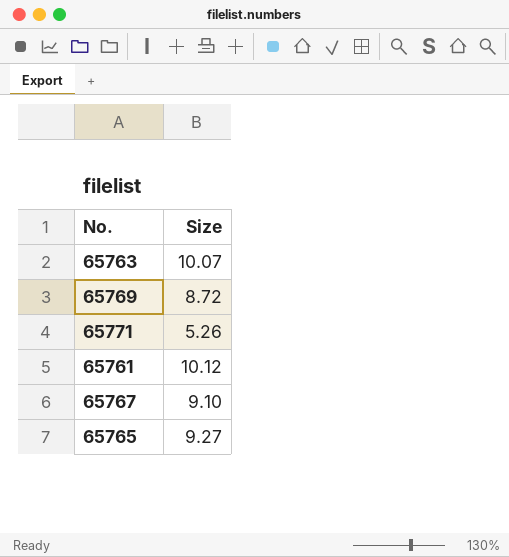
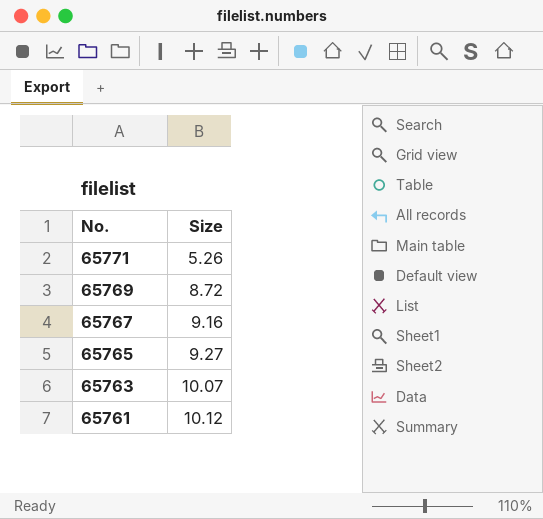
row order: none -> No. descending
65767 | Size: 9.10 -> 9.16

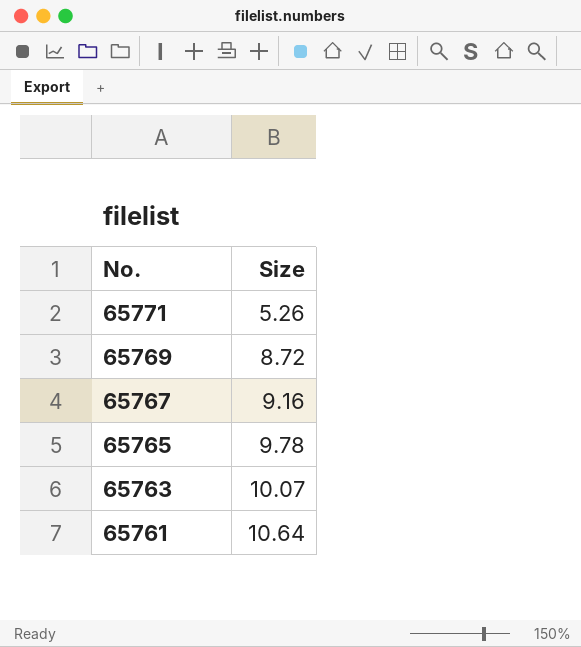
65765 | Size: 9.27 -> 9.78
65761 | Size: 10.12 -> 10.64

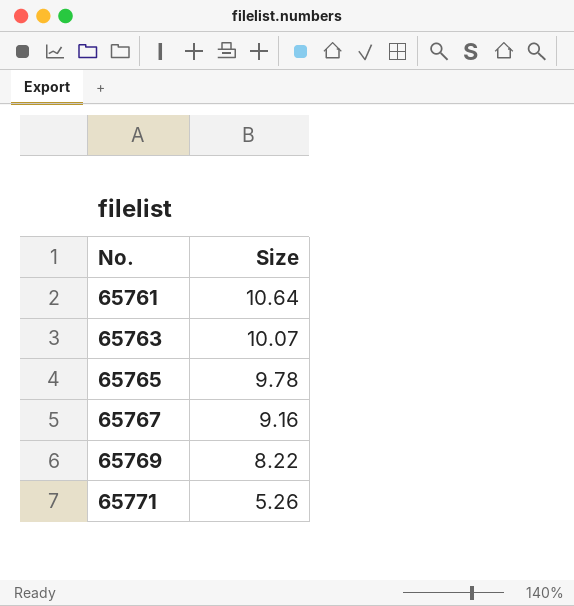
row order: No. descending -> No. ascending
65769 | Size: 8.72 -> 8.22

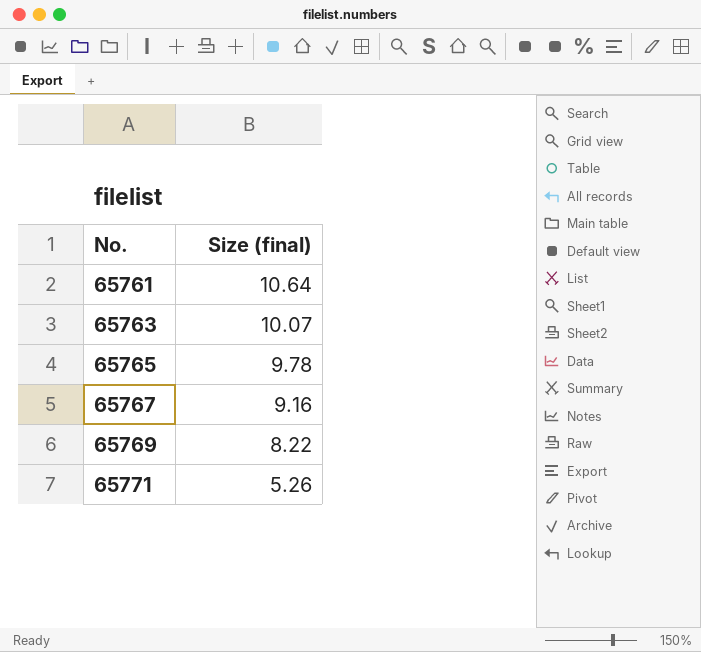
column name: Size -> Size (final)

